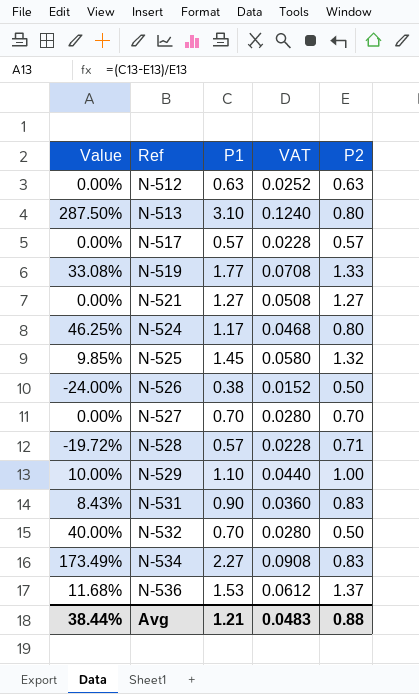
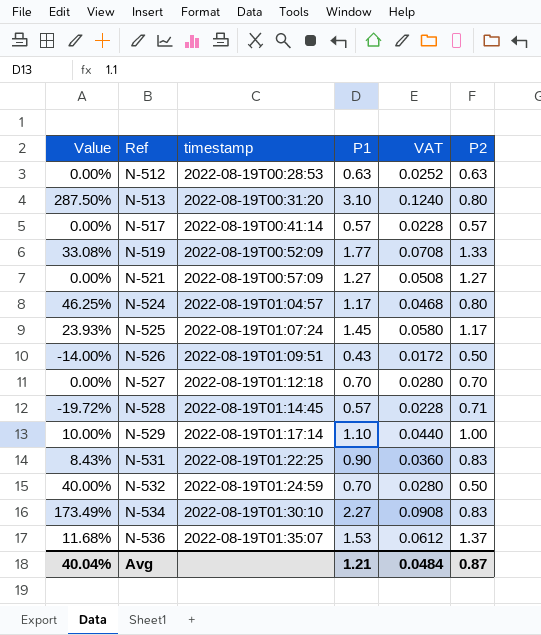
column timestamp | position: none -> 3
N-525 | Value: 9.85% -> 23.93%
N-525 | P2: 1.32 -> 1.17
N-526 | Value: -24.00% -> -14.00%
N-526 | P1: 0.38 -> 0.43
N-526 | VAT: 0.0152 -> 0.0172
Avg | Value: 38.44% -> 40.04%
Avg | VAT: 0.0483 -> 0.0484
Avg | P2: 0.88 -> 0.87

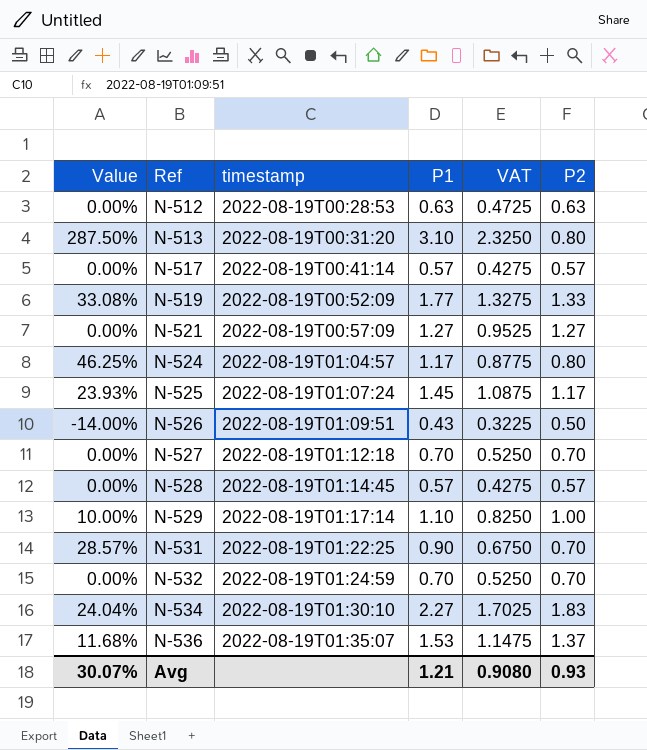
column VAT | formula: [P1] * 0.04 -> [P1] * 0.75
N-528 | Value: -19.72% -> 0.00%
N-528 | P2: 0.71 -> 0.57
N-531 | Value: 8.43% -> 28.57%
N-531 | P2: 0.83 -> 0.70
N-532 | Value: 40.00% -> 0.00%
N-532 | P2: 0.50 -> 0.70
N-534 | Value: 173.49% -> 24.04%
N-534 | P2: 0.83 -> 1.83
Avg | Value: 40.04% -> 30.07%
Avg | VAT: 0.0484 -> 0.9080
Avg | P2: 0.87 -> 0.93

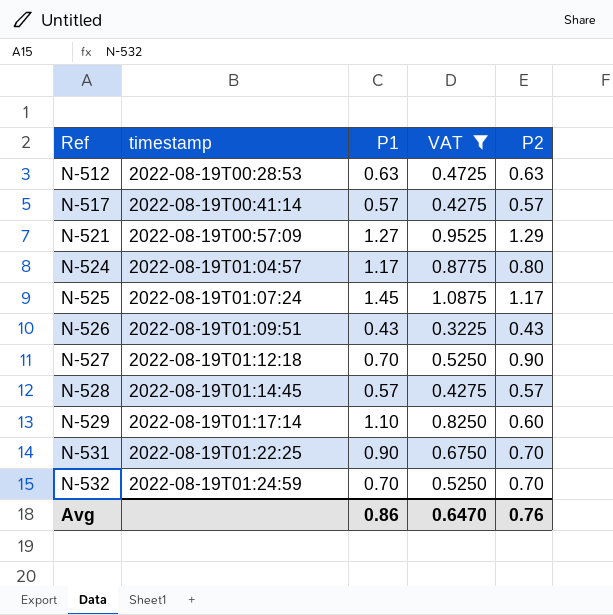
filter: none -> VAT <= 1.0875
column Value | formula: ([P1] - [P2]) / [P2] -> none
N-521 | P2: 1.27 -> 1.29
N-526 | P2: 0.50 -> 0.43
N-527 | P2: 0.70 -> 0.90
N-529 | P2: 1.00 -> 0.60
Avg | P1: 1.21 -> 0.86
Avg | VAT: 0.9080 -> 0.6470
Avg | P2: 0.93 -> 0.76

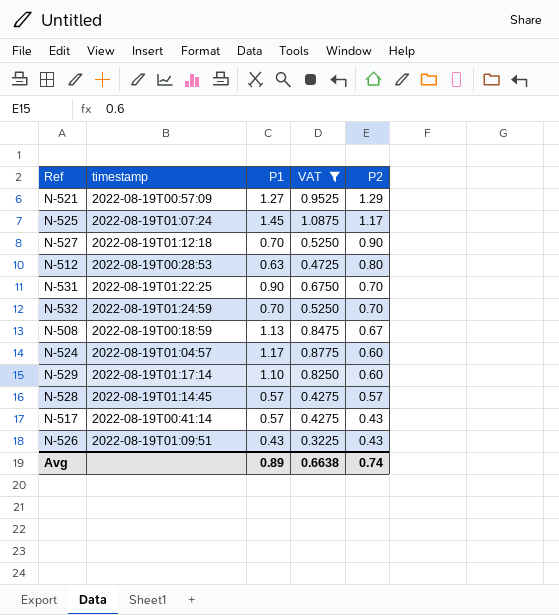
row order: Ref ascending -> P2 descending
N-512 | P2: 0.63 -> 0.80
row N-508: none -> 2022-08-19T00:18:59 | 1.13 | 0.8475 | 0.67
N-524 | P2: 0.80 -> 0.60
N-517 | P2: 0.57 -> 0.43
Avg | P1: 0.86 -> 0.89
Avg | VAT: 0.6470 -> 0.6638
Avg | P2: 0.76 -> 0.74

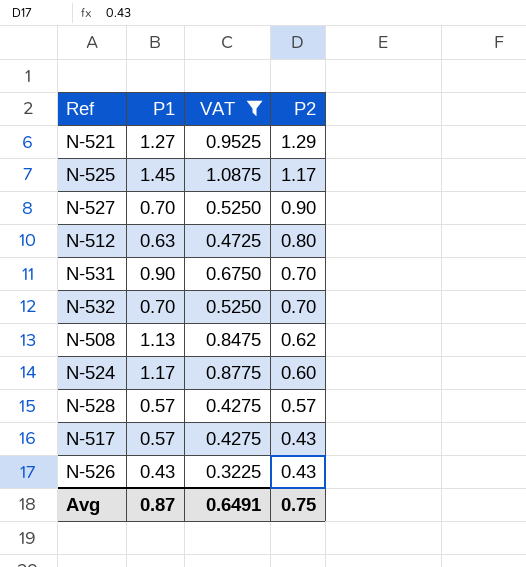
column timestamp | position: 2 -> none
row N-529: 2022-08-19T01:17:14 | 1.10 | 0.8250 | 0.60 -> none
N-508 | P2: 0.67 -> 0.62
Avg | P1: 0.89 -> 0.87
Avg | VAT: 0.6638 -> 0.6491
Avg | P2: 0.74 -> 0.75

